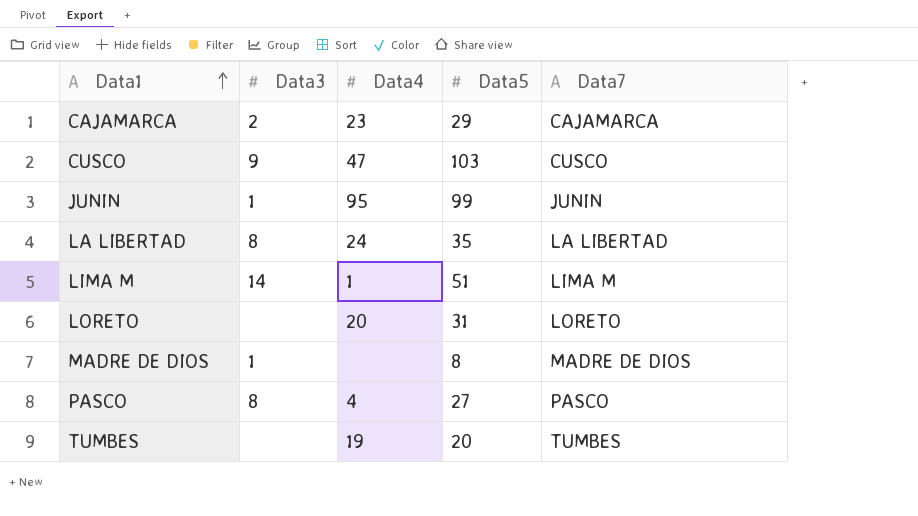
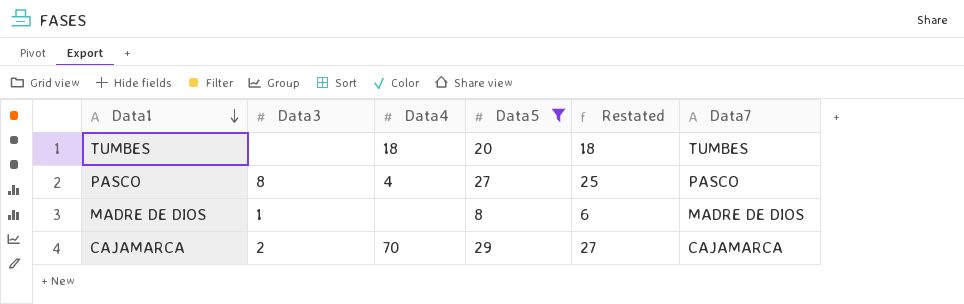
filter: none -> Data5 <= 29
row order: Data1 ascending -> Data1 descending
column Restated | formula: none -> [Data5] - 2
TUMBES | Data4: 19 -> 18
CAJAMARCA | Data4: 23 -> 70

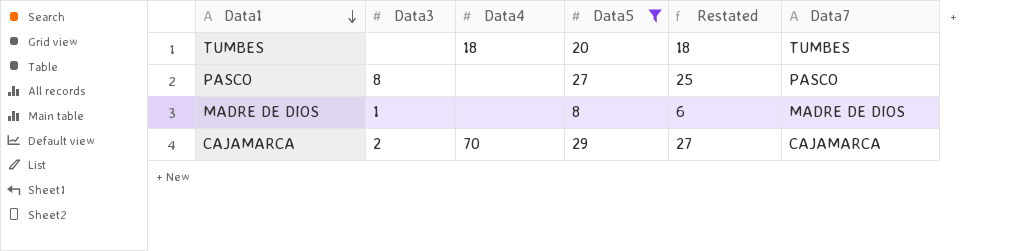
PASCO | Data4: 4 -> none

